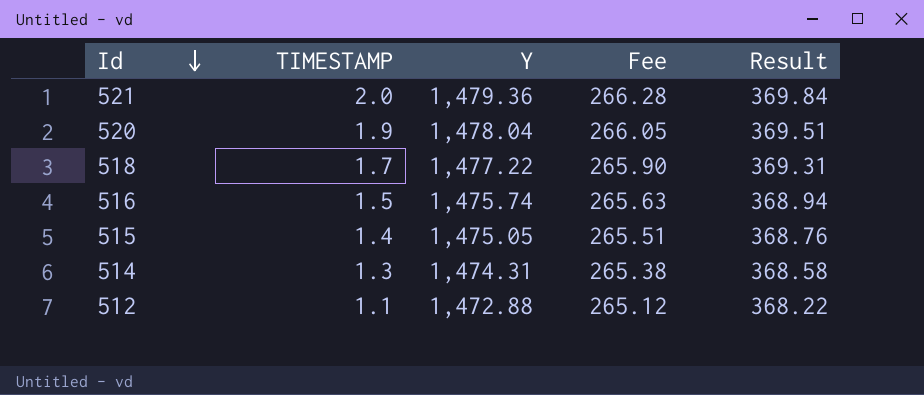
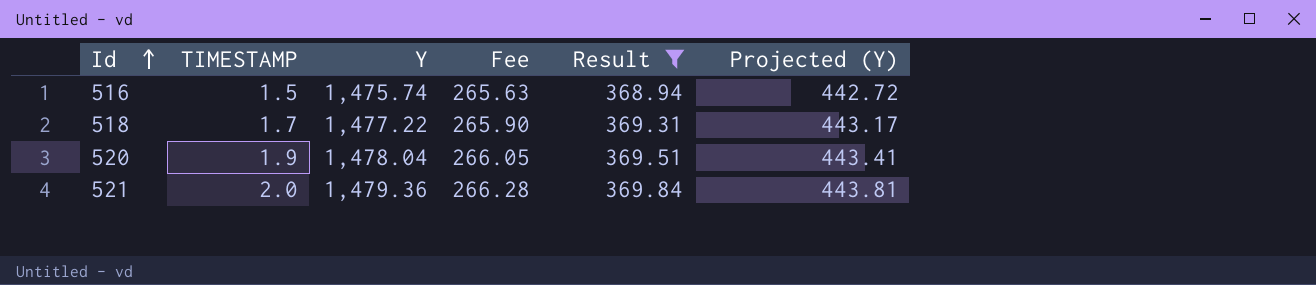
filter: none -> Result >= 368.94
row order: Id descending -> Id ascending
column Projected (Y) | formula: none -> [Y] * 0.3

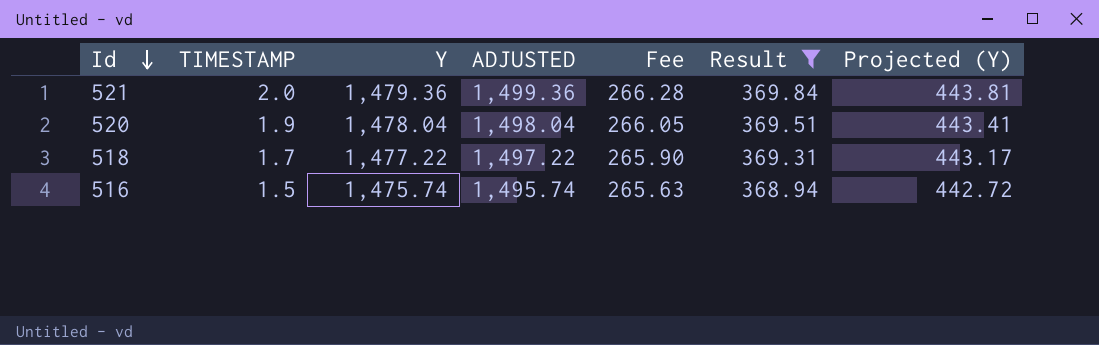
row order: Id ascending -> Id descending
column ADJUSTED | formula: none -> [Y] + 20

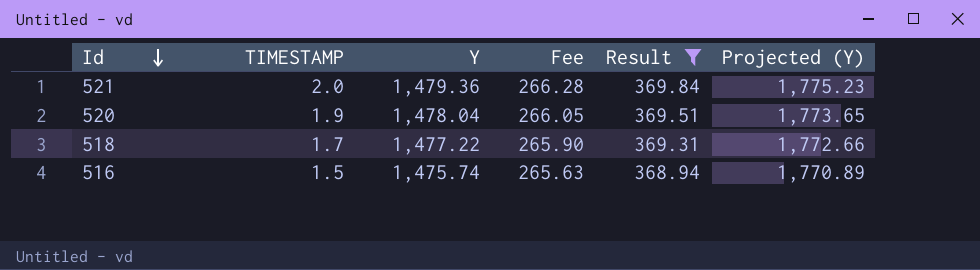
column ADJUSTED | formula: [Y] + 20 -> none
column Projected (Y) | formula: [Y] * 0.3 -> [Y] * 1.2

